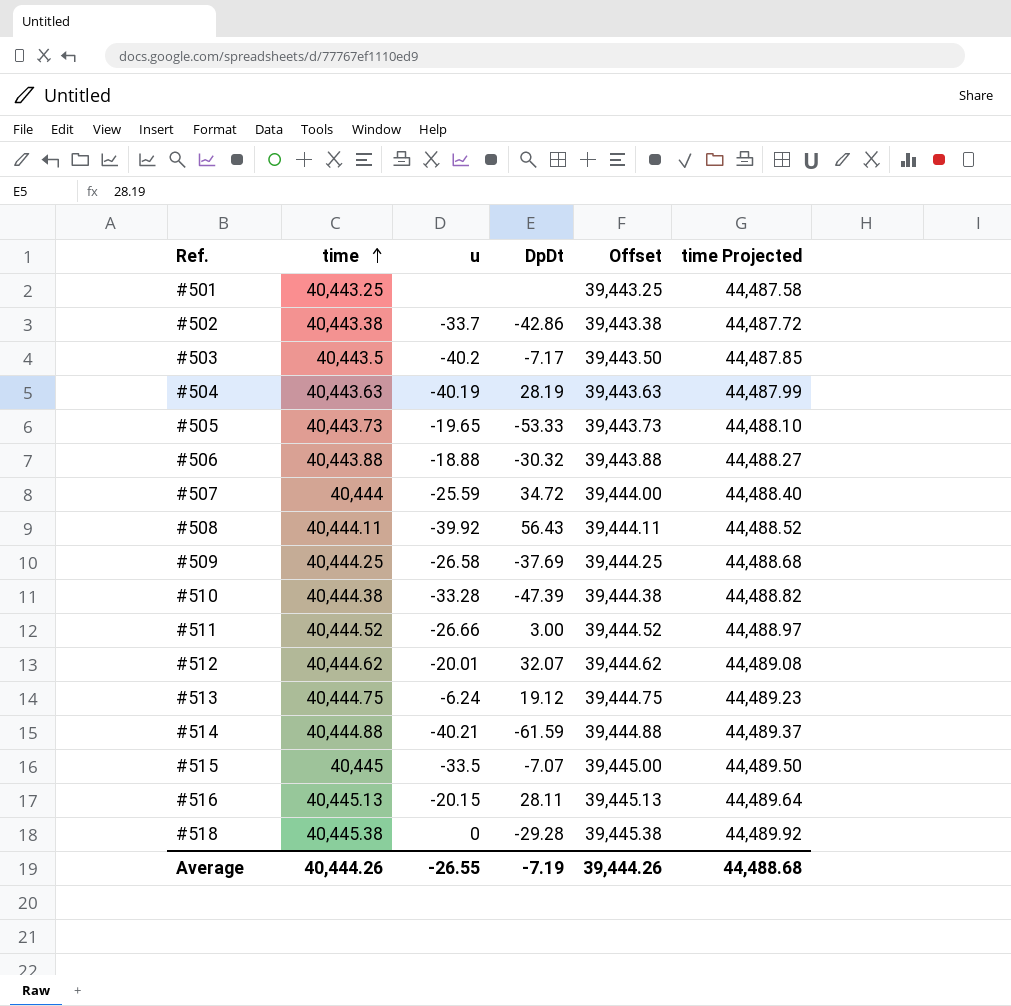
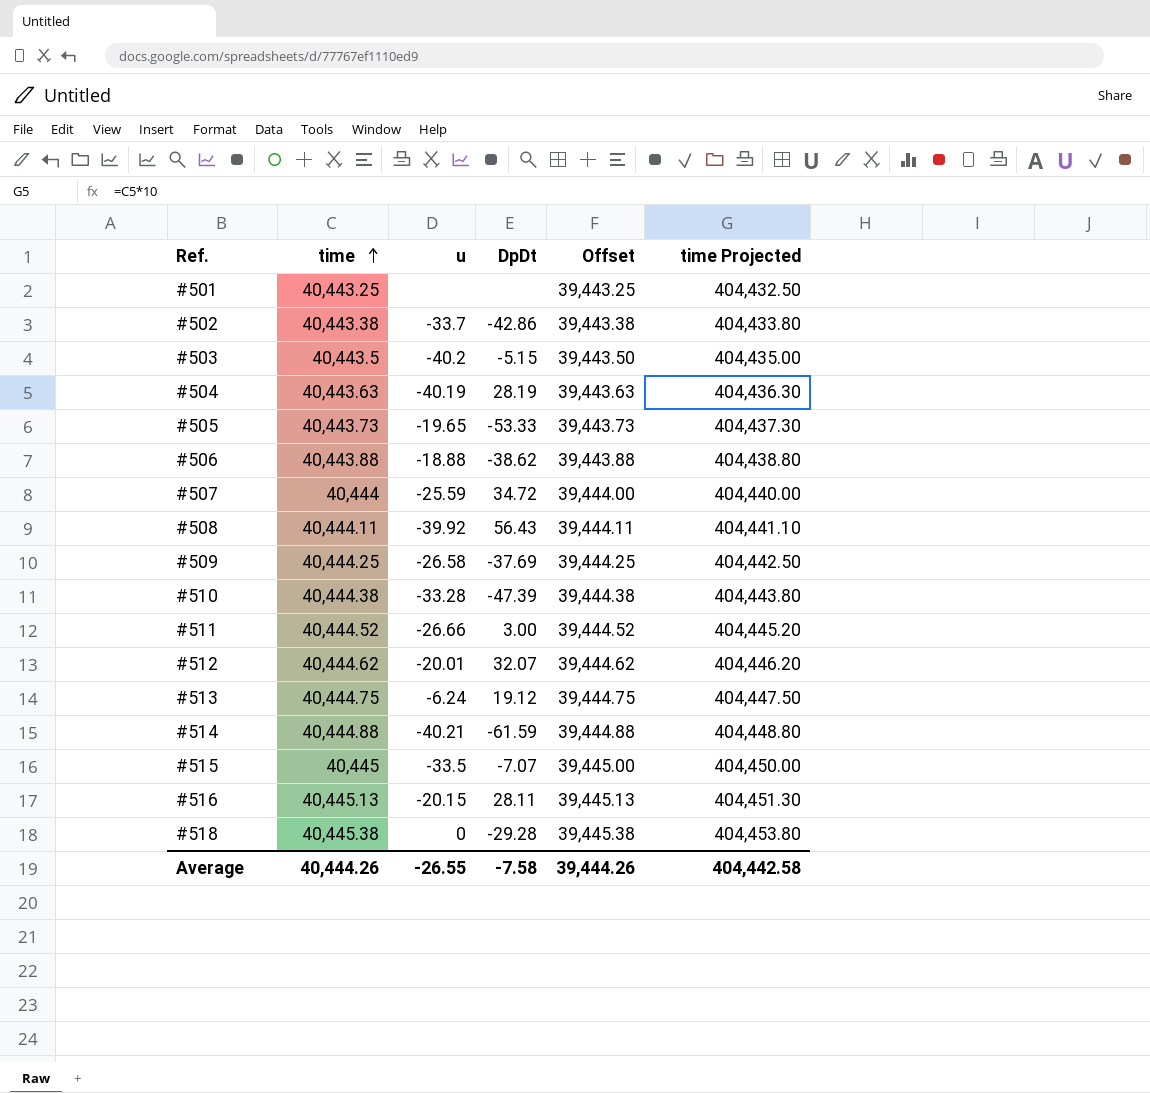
column time Projected | formula: [time] * 1.1 -> [time] * 10
#503 | DpDt: -7.17 -> -5.15
#506 | DpDt: -30.32 -> -38.62
Average | DpDt: -7.19 -> -7.58
Average | time Projected: 44,488.68 -> 404,442.58

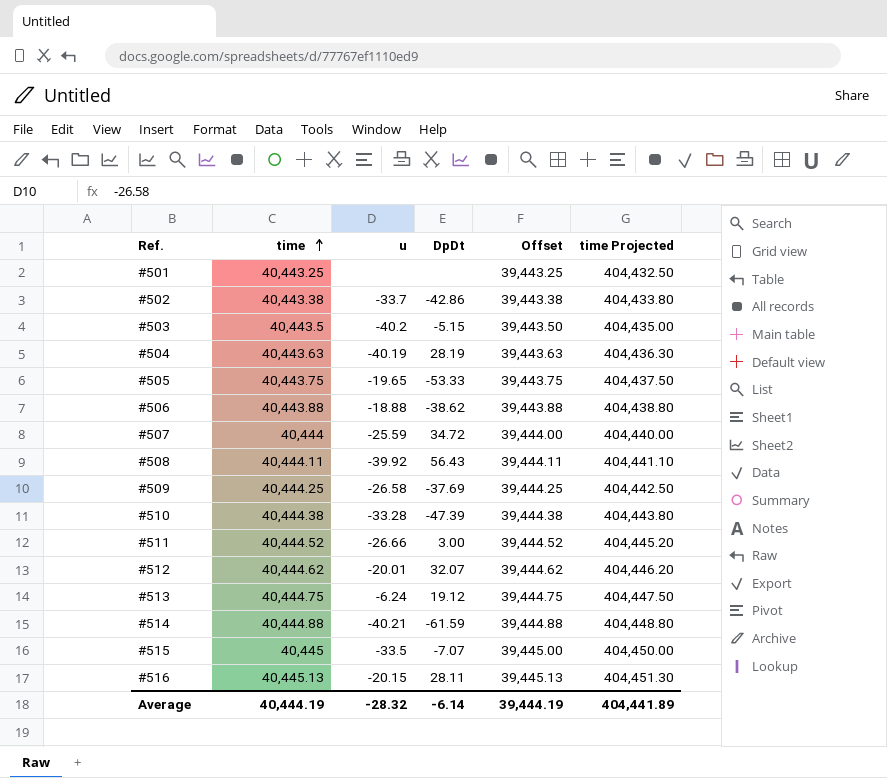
row #518: 40,445.38 | 0 | -29.28 | 39,445.38 | 404,453.80 -> none
#505 | time: 40,443.73 -> 40,443.75
#505 | Offset: 39,443.73 -> 39,443.75
#505 | time Projected: 404,437.30 -> 404,437.50
Average | time: 40,444.26 -> 40,444.19
Average | u: -26.55 -> -28.32
Average | DpDt: -7.58 -> -6.14
Average | Offset: 39,444.26 -> 39,444.19
Average | time Projected: 404,442.58 -> 404,441.89

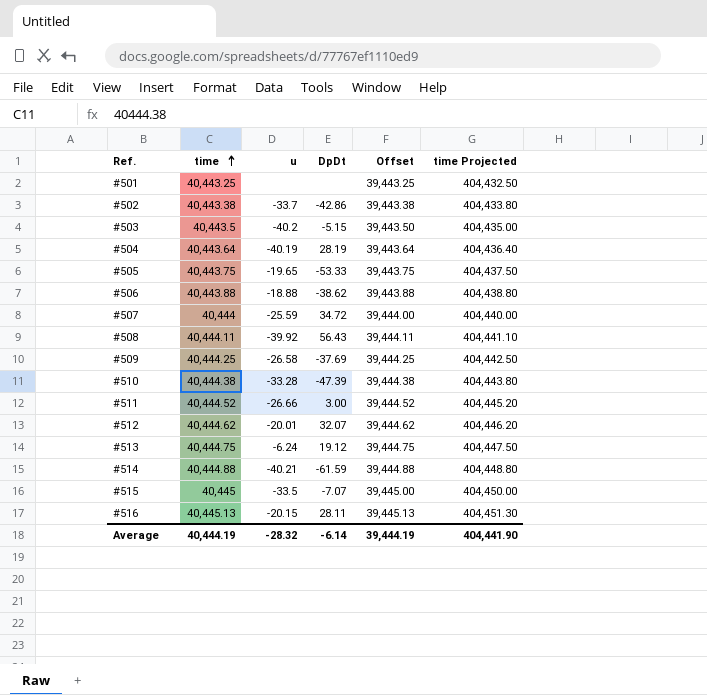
#504 | time: 40,443.63 -> 40,443.64
#504 | Offset: 39,443.63 -> 39,443.64
#504 | time Projected: 404,436.30 -> 404,436.40
Average | time Projected: 404,441.89 -> 404,441.90

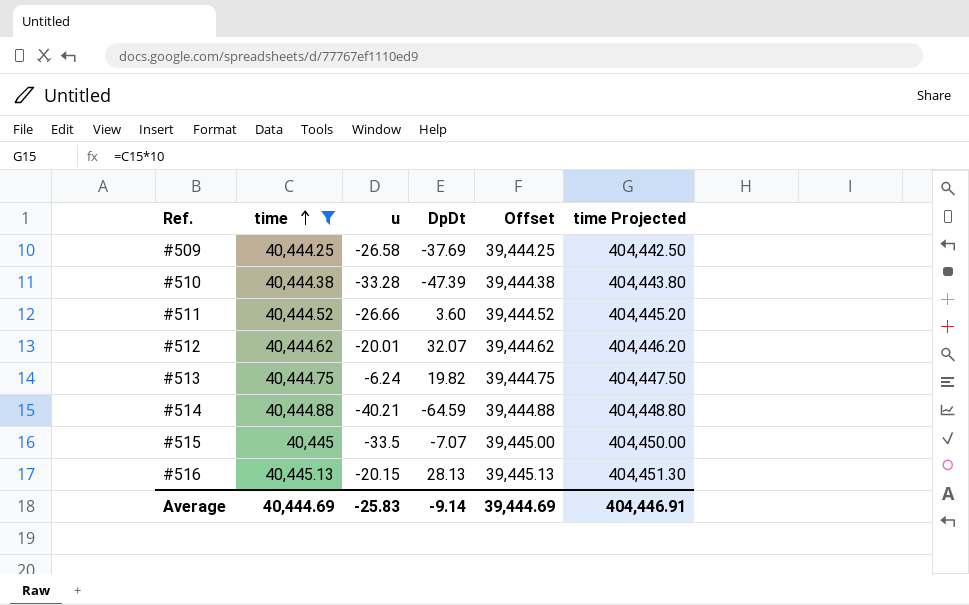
filter: none -> time >= 40,444.25
#511 | DpDt: 3.00 -> 3.60
#513 | DpDt: 19.12 -> 19.82
#514 | DpDt: -61.59 -> -64.59
#516 | DpDt: 28.11 -> 28.13
Average | time: 40,444.19 -> 40,444.69
Average | u: -28.32 -> -25.83
Average | DpDt: -6.14 -> -9.14
Average | Offset: 39,444.19 -> 39,444.69
Average | time Projected: 404,441.90 -> 404,446.91

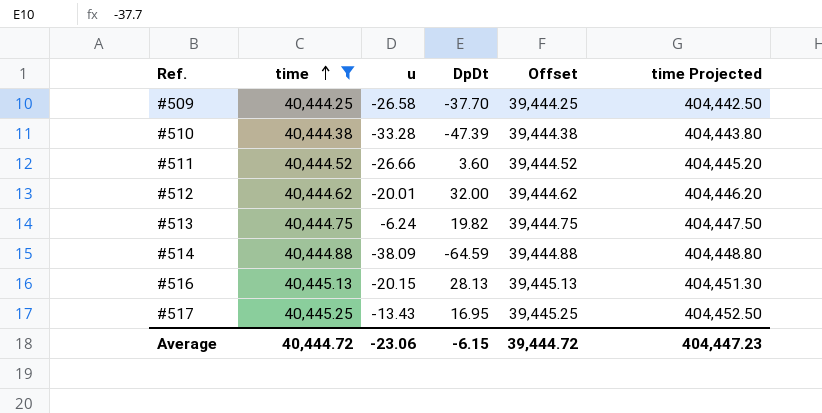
row #515: 40,445 | -33.5 | -7.07 | 39,445.00 | 404,450.00 -> none
#509 | DpDt: -37.69 -> -37.70
#512 | DpDt: 32.07 -> 32.00
#514 | u: -40.21 -> -38.09
row #517: none -> 40,445.25 | -13.43 | 16.95 | 39,445.25 | 404,452.50
Average | time: 40,444.69 -> 40,444.72
Average | u: -25.83 -> -23.06
Average | DpDt: -9.14 -> -6.15
Average | Offset: 39,444.69 -> 39,444.72
Average | time Projected: 404,446.91 -> 404,447.23

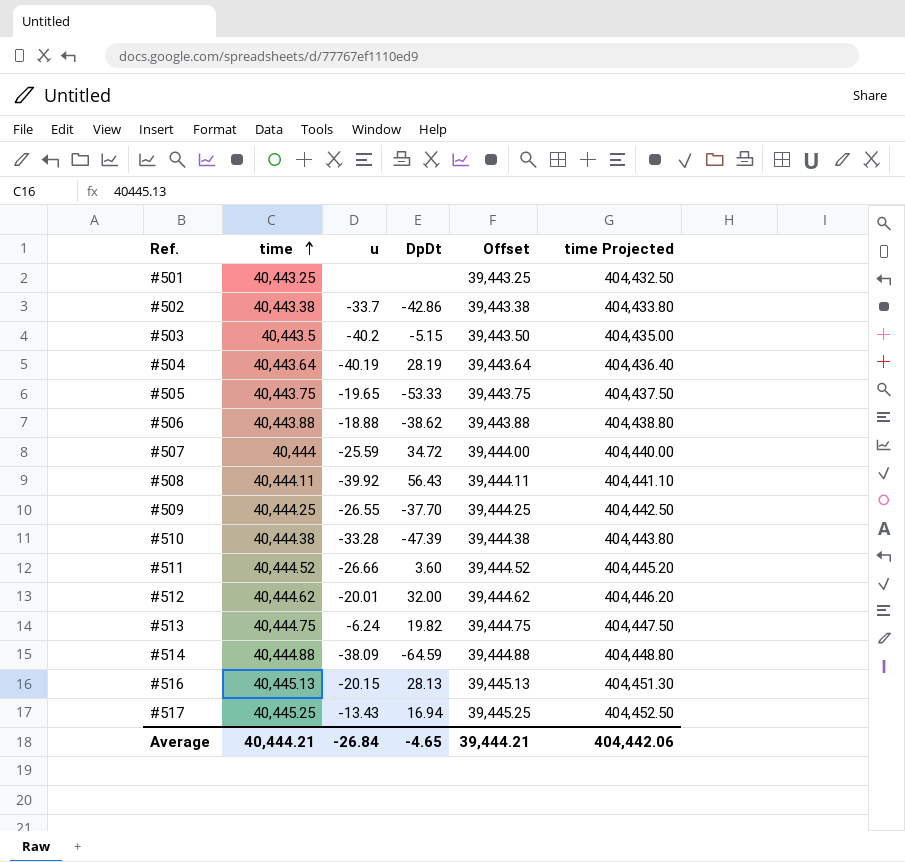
filter: time >= 40,444.25 -> none
#509 | u: -26.58 -> -26.55
#517 | DpDt: 16.95 -> 16.94
Average | time: 40,444.72 -> 40,444.21
Average | u: -23.06 -> -26.84
Average | DpDt: -6.15 -> -4.65
Average | Offset: 39,444.72 -> 39,444.21
Average | time Projected: 404,447.23 -> 404,442.06

